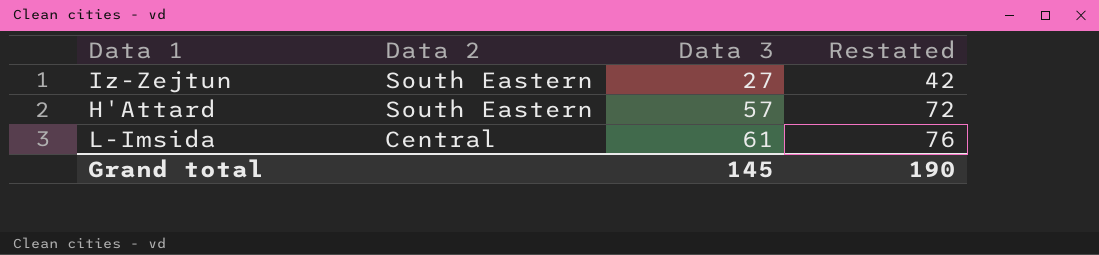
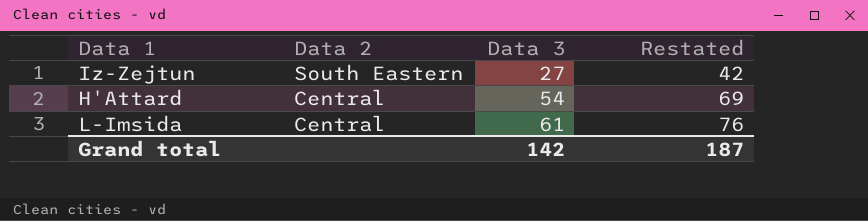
H'Attard | Data 2: South Eastern -> Central
H'Attard | Data 3: 57 -> 54
H'Attard | Restated: 72 -> 69
Grand total | Data 3: 145 -> 142
Grand total | Restated: 190 -> 187

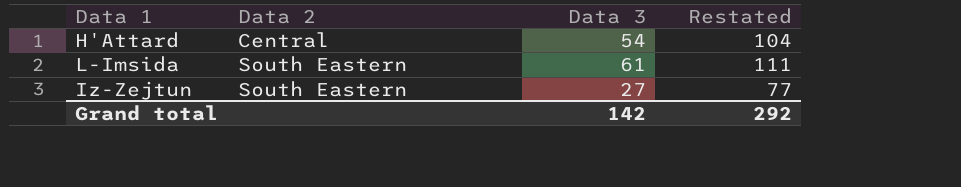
row order: Data 2 descending -> Data 2 ascending
column Restated | formula: [Data 3] + 15 -> [Data 3] + 50
L-Imsida | Data 2: Central -> South Eastern
Grand total | Restated: 187 -> 292

